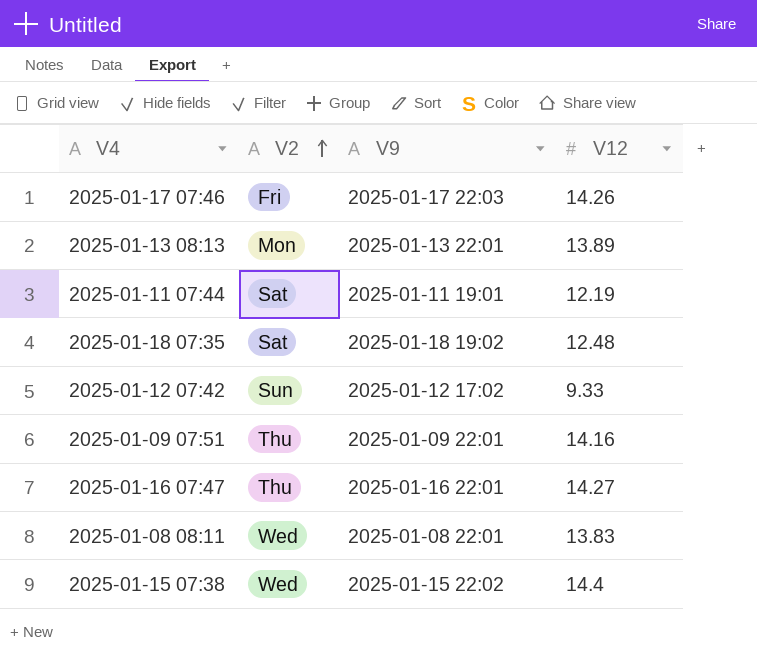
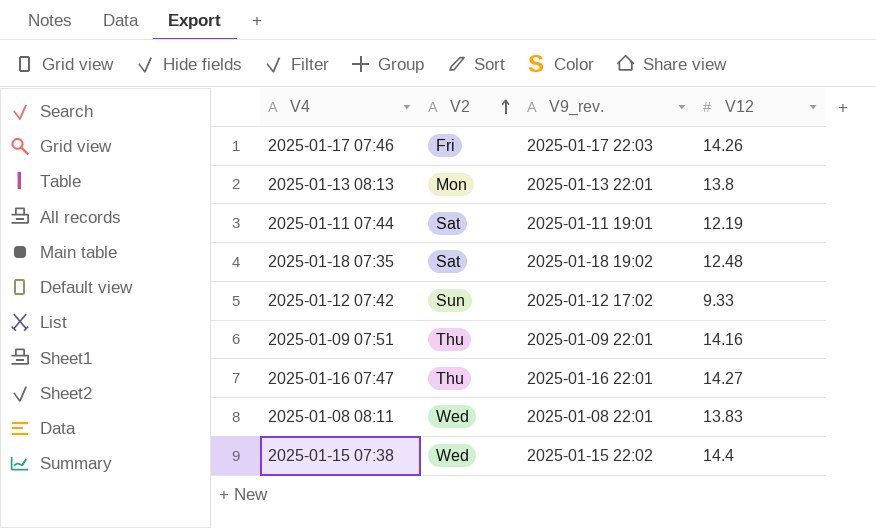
column name: V9 -> V9_rev.
2025-01-13 08:13 | V12: 13.89 -> 13.8

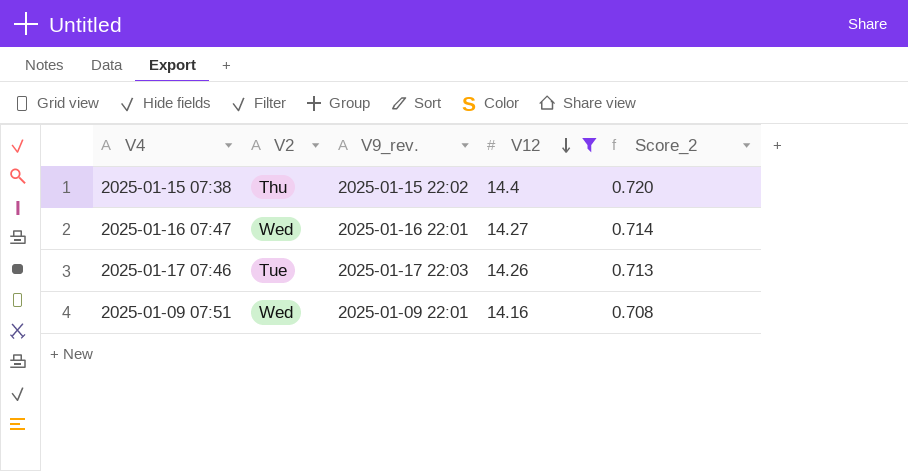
filter: none -> V12 >= 14.16
row order: V2 ascending -> V12 descending
column Score_2 | formula: none -> [V12] * 0.05
2025-01-15 07:38 | V2: Wed -> Thu
2025-01-16 07:47 | V2: Thu -> Wed
2025-01-17 07:46 | V2: Fri -> Tue
2025-01-09 07:51 | V2: Thu -> Wed

